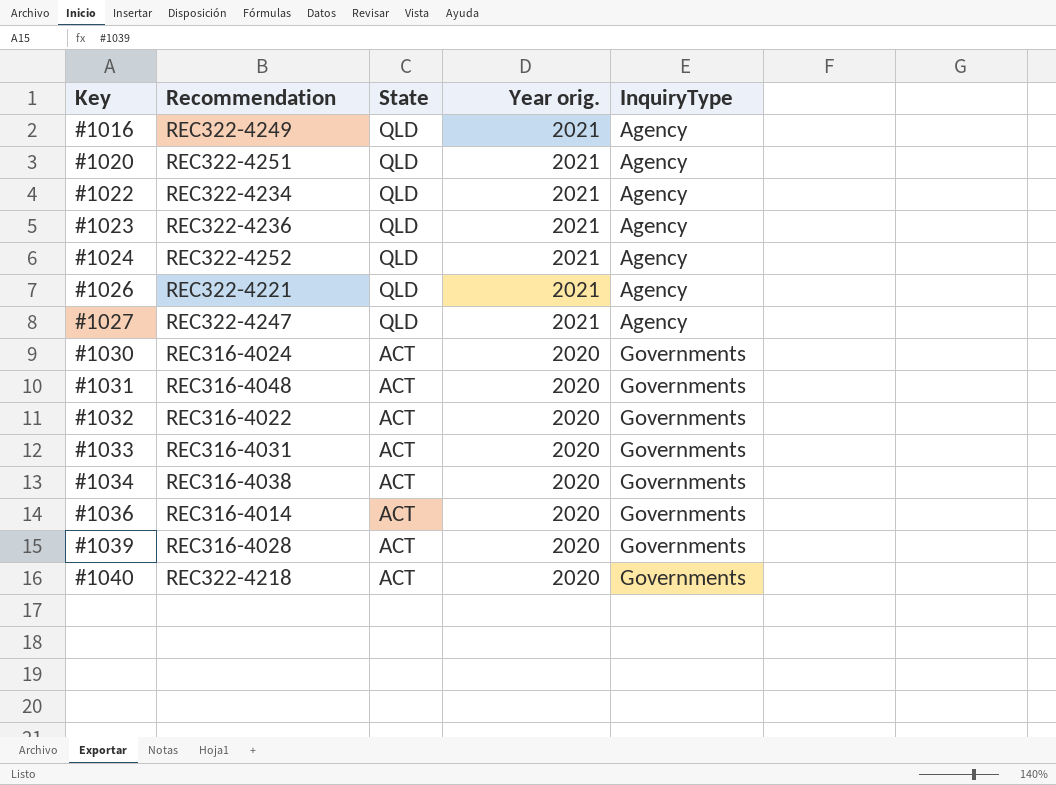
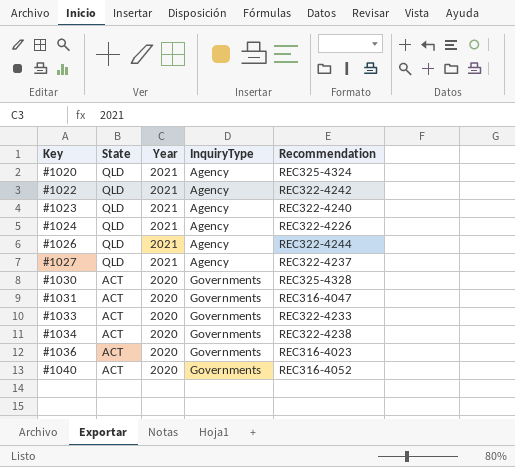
column name: Year orig. -> Year
column Recommendation | position: 2 -> 5
row #1016: REC322-4249 | QLD | 2021 | Agency -> none
row #1032: REC316-4022 | ACT | 2020 | Governments -> none
row #1039: REC316-4028 | ACT | 2020 | Governments -> none
#1020 | Recommendation: REC322-4251 -> REC325-4324
#1022 | Recommendation: REC322-4234 -> REC322-4242
#1023 | Recommendation: REC322-4236 -> REC322-4240
#1024 | Recommendation: REC322-4252 -> REC322-4226
#1026 | Recommendation: REC322-4221 -> REC322-4244
#1027 | Recommendation: REC322-4247 -> REC322-4237
#1030 | Recommendation: REC316-4024 -> REC325-4328
#1031 | Recommendation: REC316-4048 -> REC316-4047
#1033 | Recommendation: REC316-4031 -> REC322-4233
#1034 | Recommendation: REC316-4038 -> REC322-4238
#1036 | Recommendation: REC316-4014 -> REC316-4023
#1040 | Recommendation: REC322-4218 -> REC316-4052

